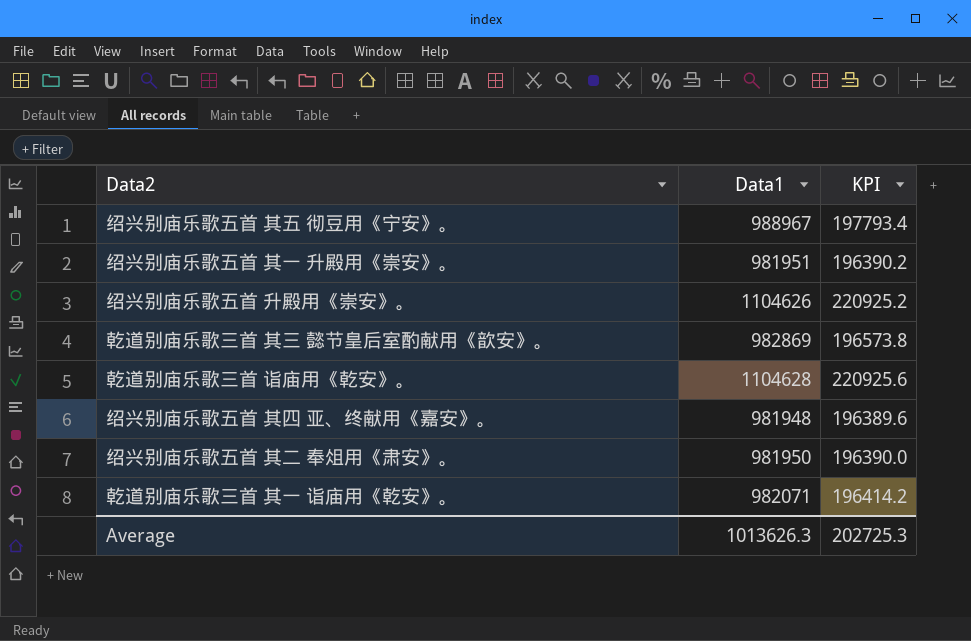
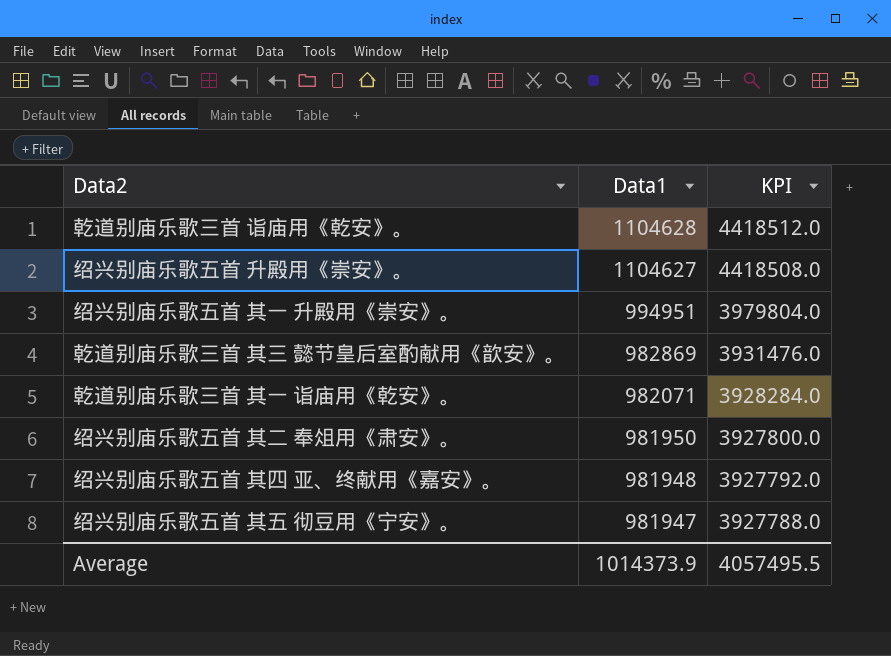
row order: none -> Data1 descending
column KPI | formula: [Data1] * 0.2 -> [Data1] * 4
绍兴别庙乐歌五首 升殿用《崇安》。 | Data1: 1104626 -> 1104627
绍兴别庙乐歌五首 其一 升殿用《崇安》。 | Data1: 981951 -> 994951
绍兴别庙乐歌五首 其五 彻豆用《宁安》。 | Data1: 988967 -> 981947
Average | Data1: 1013626.3 -> 1014373.9
Average | KPI: 202725.3 -> 4057495.5

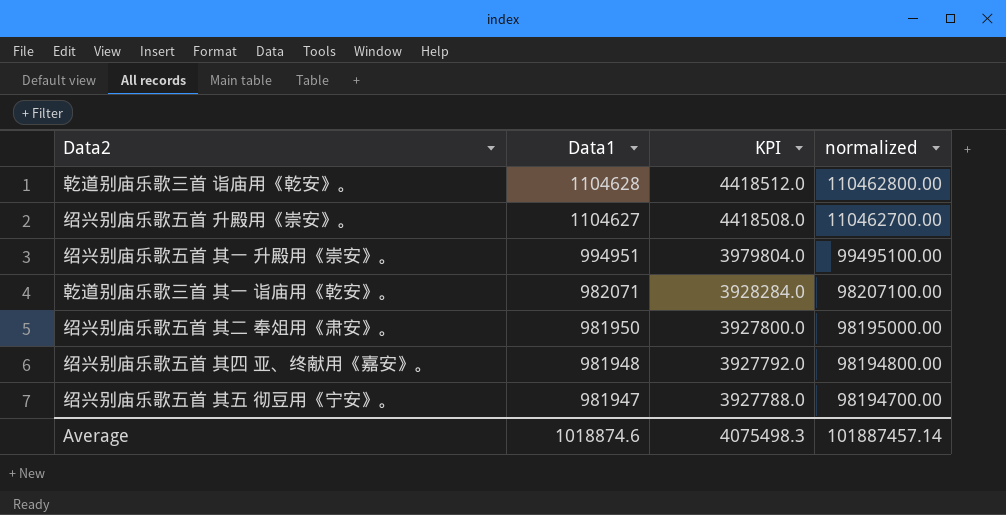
column normalized | formula: none -> [Data1] * 100
row 乾道别庙乐歌三首 其三 懿节皇后室酌献用《歆安》。: 982869 | 3931476.0 -> none
Average | Data1: 1014373.9 -> 1018874.6
Average | KPI: 4057495.5 -> 4075498.3

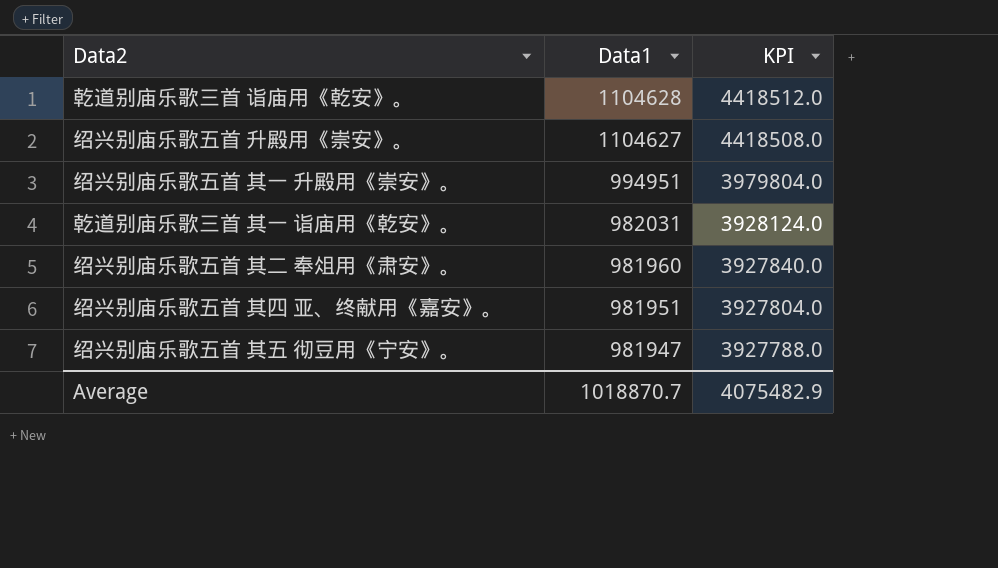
column normalized | formula: [Data1] * 100 -> none
乾道别庙乐歌三首 其一 诣庙用《乾安》。 | Data1: 982071 -> 982031
乾道别庙乐歌三首 其一 诣庙用《乾安》。 | KPI: 3928284.0 -> 3928124.0
绍兴别庙乐歌五首 其二 奉俎用《肃安》。 | Data1: 981950 -> 981960
绍兴别庙乐歌五首 其二 奉俎用《肃安》。 | KPI: 3927800.0 -> 3927840.0
绍兴别庙乐歌五首 其四 亚、终献用《嘉安》。 | Data1: 981948 -> 981951
绍兴别庙乐歌五首 其四 亚、终献用《嘉安》。 | KPI: 3927792.0 -> 3927804.0
Average | Data1: 1018874.6 -> 1018870.7
Average | KPI: 4075498.3 -> 4075482.9

